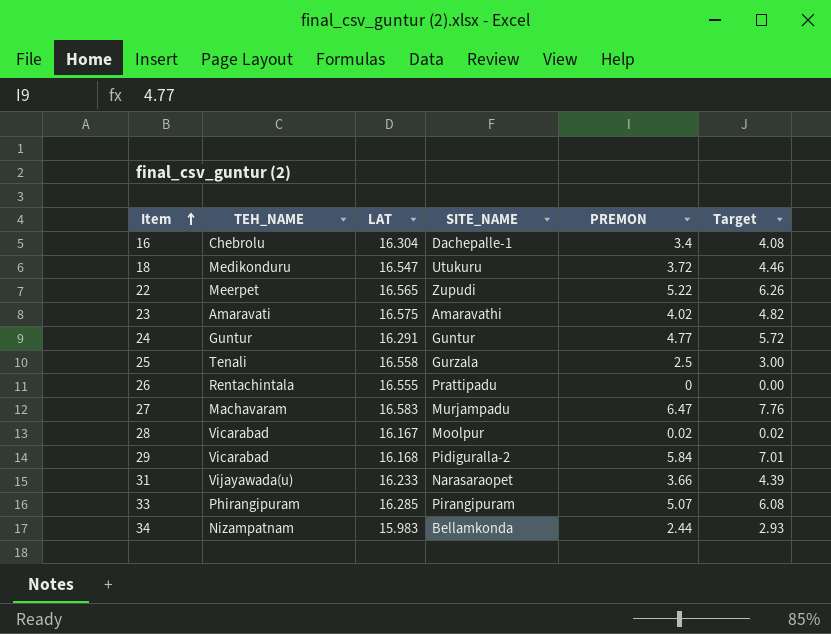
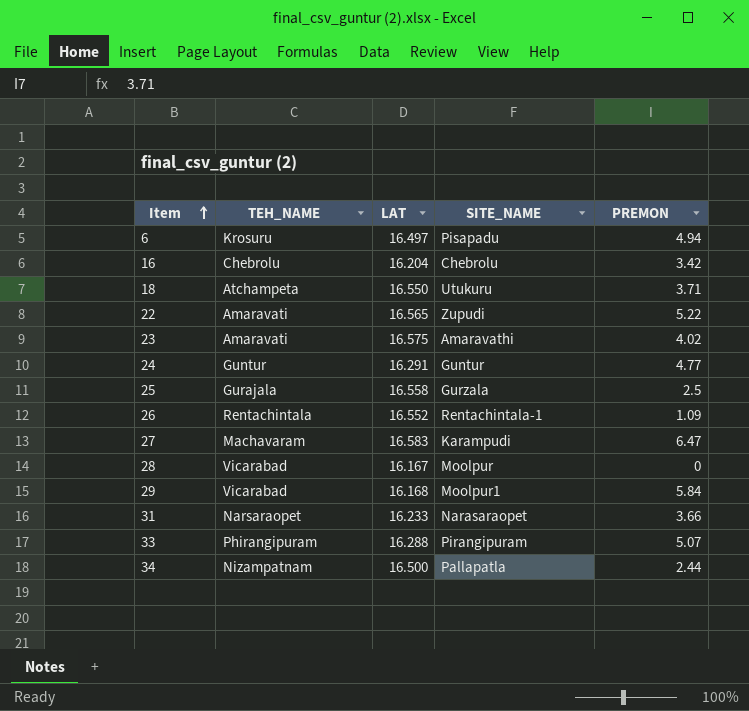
column Target | formula: [PREMON] * 1.2 -> none
row 6: none -> Krosuru | 16.497 | Pisapadu | 4.94
16 | LAT: 16.304 -> 16.204
16 | SITE_NAME: Dachepalle-1 -> Chebrolu
16 | PREMON: 3.4 -> 3.42
18 | TEH_NAME: Medikonduru -> Atchampeta
18 | LAT: 16.547 -> 16.550
18 | PREMON: 3.72 -> 3.71
22 | TEH_NAME: Meerpet -> Amaravati
25 | TEH_NAME: Tenali -> Gurajala
26 | LAT: 16.555 -> 16.552
26 | SITE_NAME: Prattipadu -> Rentachintala-1
26 | PREMON: 0 -> 1.09
27 | SITE_NAME: Murjampadu -> Karampudi
28 | PREMON: 0.02 -> 0
29 | SITE_NAME: Pidiguralla-2 -> Moolpur1
31 | TEH_NAME: Vijayawada(u) -> Narsaraopet
33 | LAT: 16.285 -> 16.288
34 | LAT: 15.983 -> 16.500
34 | SITE_NAME: Bellamkonda -> Pallapatla

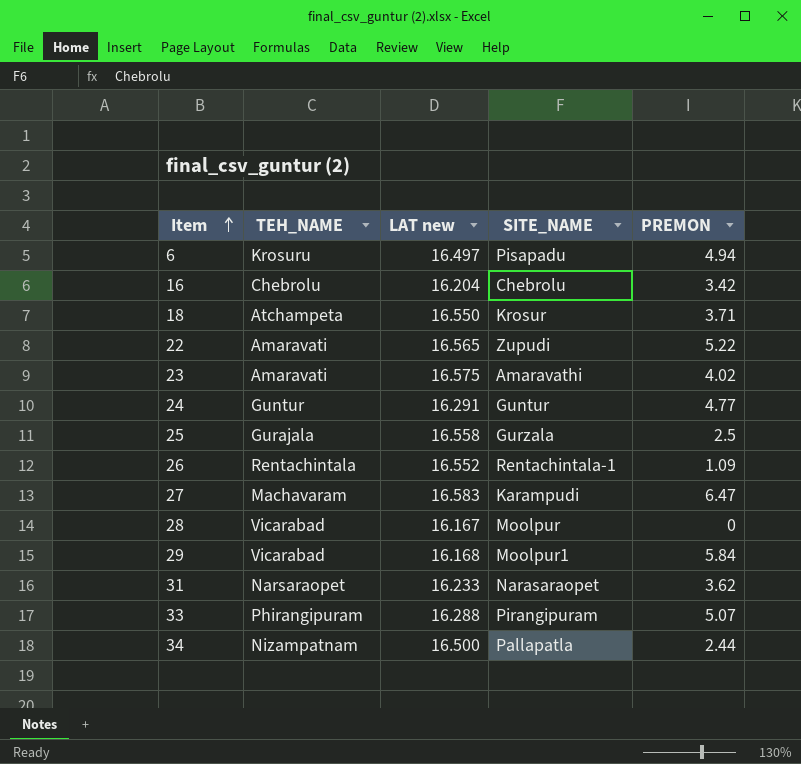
column name: LAT -> LAT new
18 | SITE_NAME: Utukuru -> Krosur
31 | PREMON: 3.66 -> 3.62

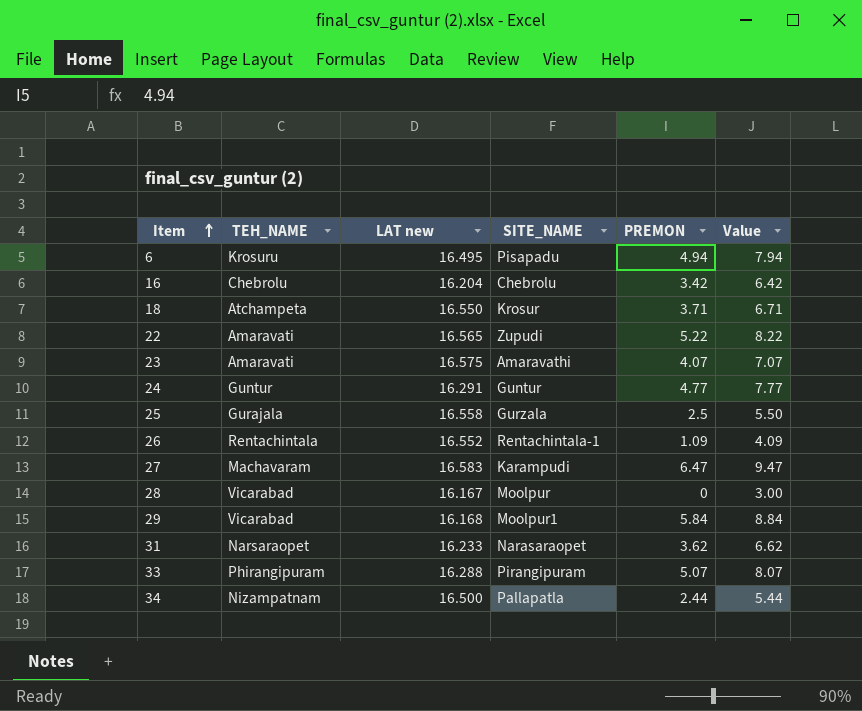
column Value | formula: none -> [PREMON] + 3
6 | LAT new: 16.497 -> 16.495
23 | PREMON: 4.02 -> 4.07

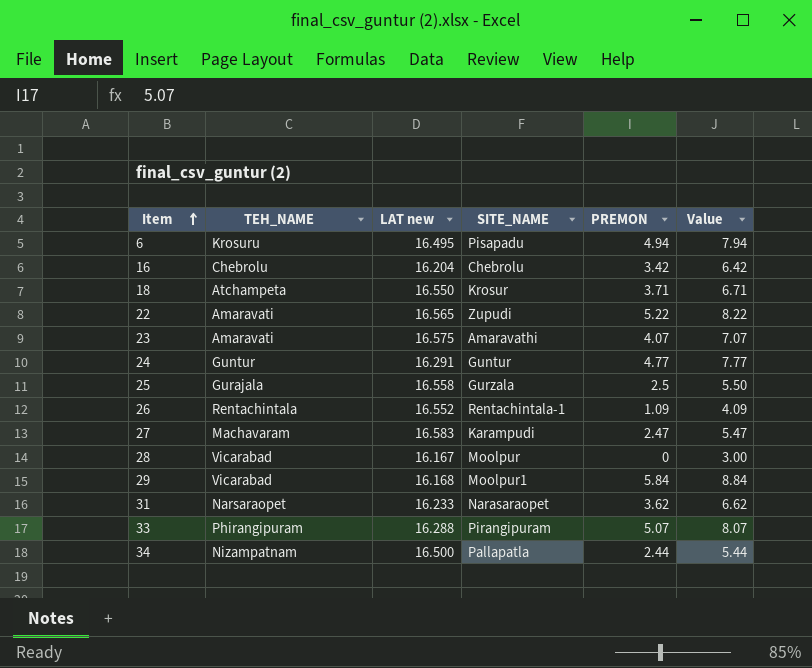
27 | PREMON: 6.47 -> 2.47
27 | Value: 9.47 -> 5.47

